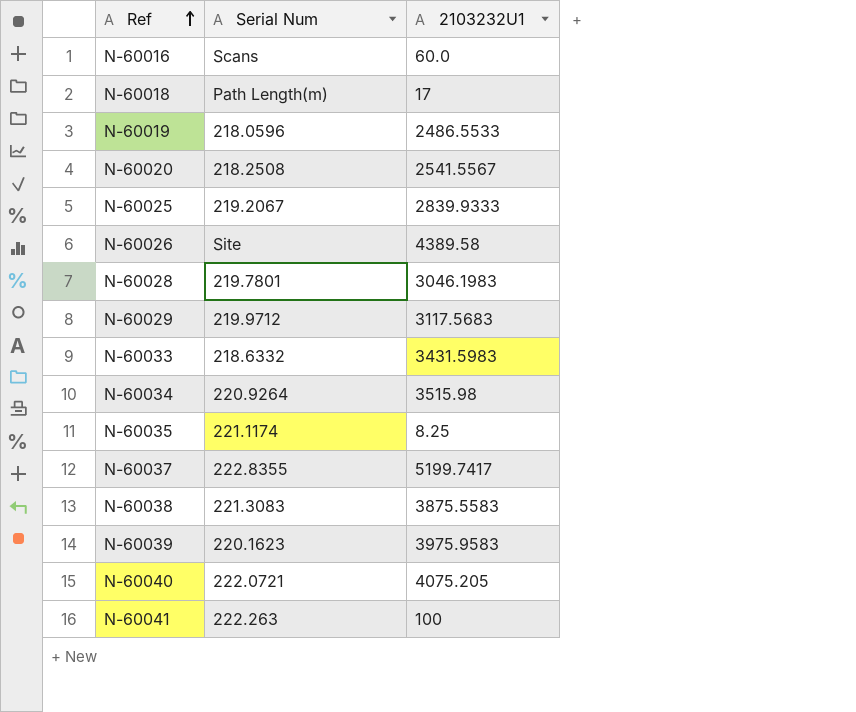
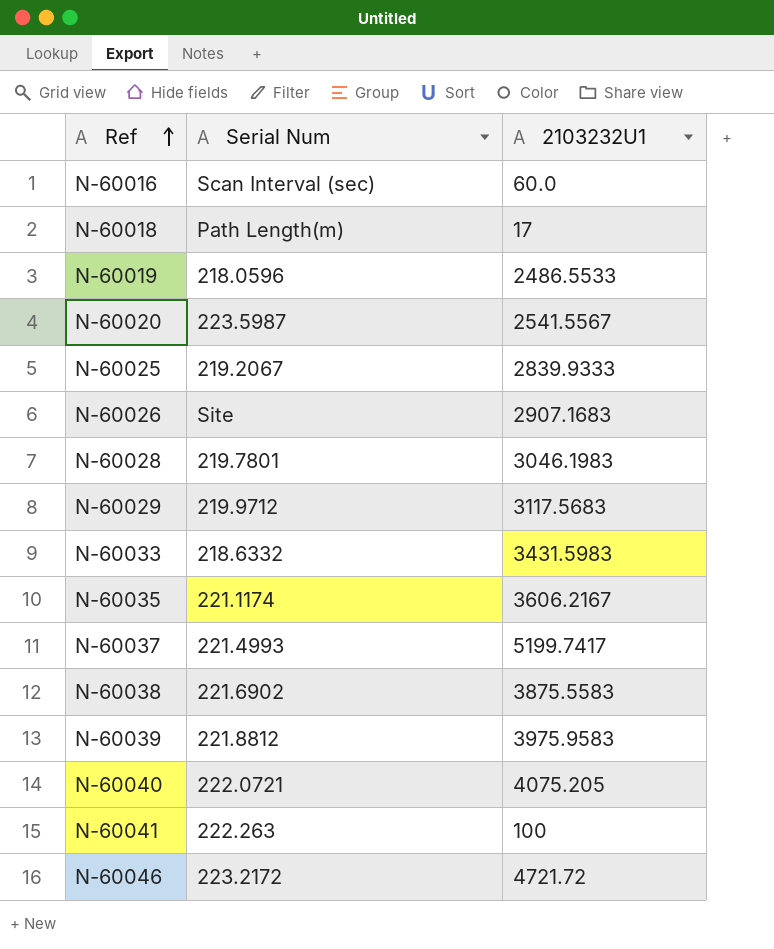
row N-60034: 220.9264 | 3515.98 -> none
N-60016 | Serial Num: Scans -> Scan Interval (sec)
N-60020 | Serial Num: 218.2508 -> 223.5987
N-60026 | 2103232U1: 4389.58 -> 2907.1683
N-60035 | 2103232U1: 8.25 -> 3606.2167
N-60037 | Serial Num: 222.8355 -> 221.4993
N-60038 | Serial Num: 221.3083 -> 221.6902
N-60039 | Serial Num: 220.1623 -> 221.8812
row N-60046: none -> 223.2172 | 4721.72

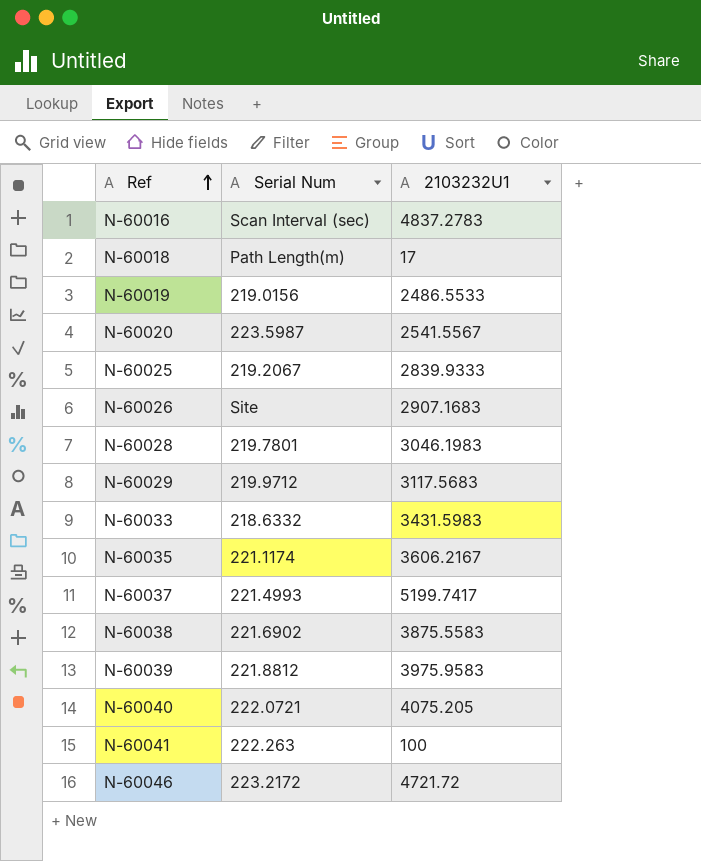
N-60016 | 2103232U1: 60.0 -> 4837.2783
N-60019 | Serial Num: 218.0596 -> 219.0156

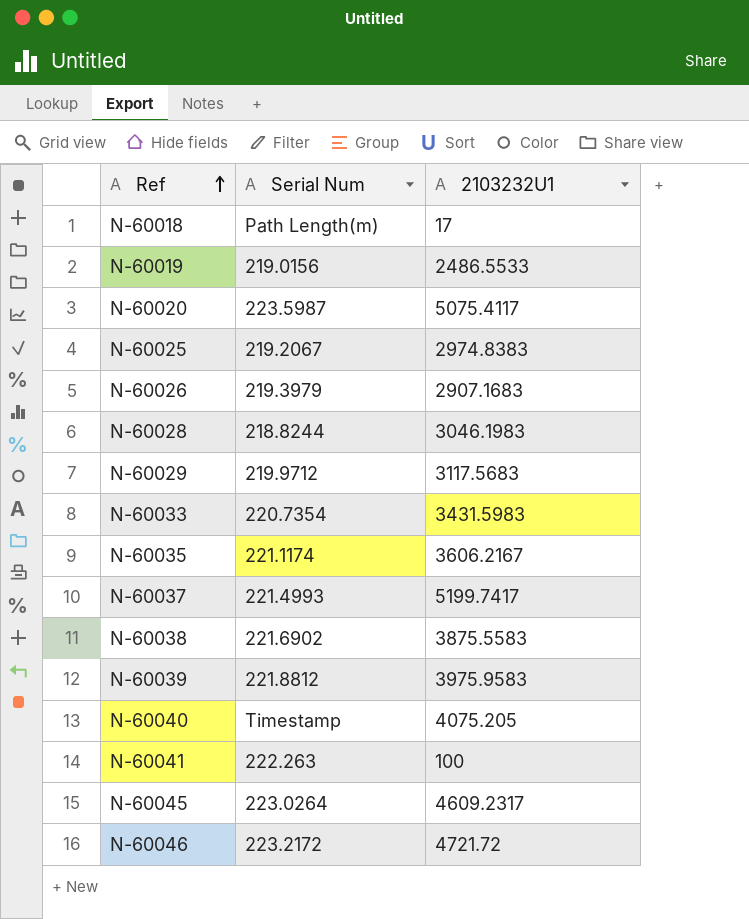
row N-60016: Scan Interval (sec) | 4837.2783 -> none
N-60020 | 2103232U1: 2541.5567 -> 5075.4117
N-60025 | 2103232U1: 2839.9333 -> 2974.8383
N-60026 | Serial Num: Site -> 219.3979
N-60028 | Serial Num: 219.7801 -> 218.8244
N-60033 | Serial Num: 218.6332 -> 220.7354
N-60040 | Serial Num: 222.0721 -> Timestamp
row N-60045: none -> 223.0264 | 4609.2317

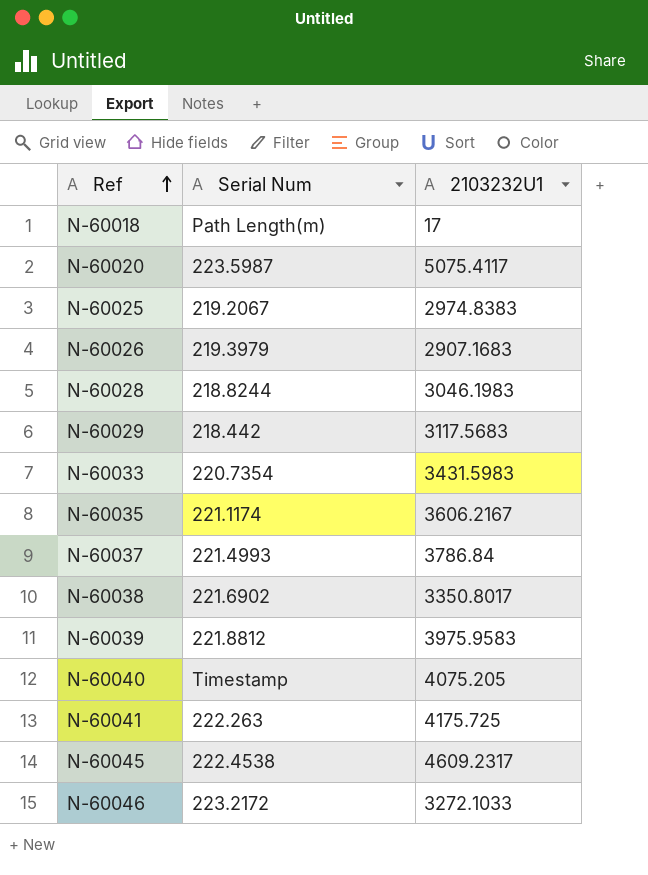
row N-60019: 219.0156 | 2486.5533 -> none
N-60029 | Serial Num: 219.9712 -> 218.442
N-60037 | 2103232U1: 5199.7417 -> 3786.84
N-60038 | 2103232U1: 3875.5583 -> 3350.8017
N-60041 | 2103232U1: 100 -> 4175.725
N-60045 | Serial Num: 223.0264 -> 222.4538
N-60046 | 2103232U1: 4721.72 -> 3272.1033

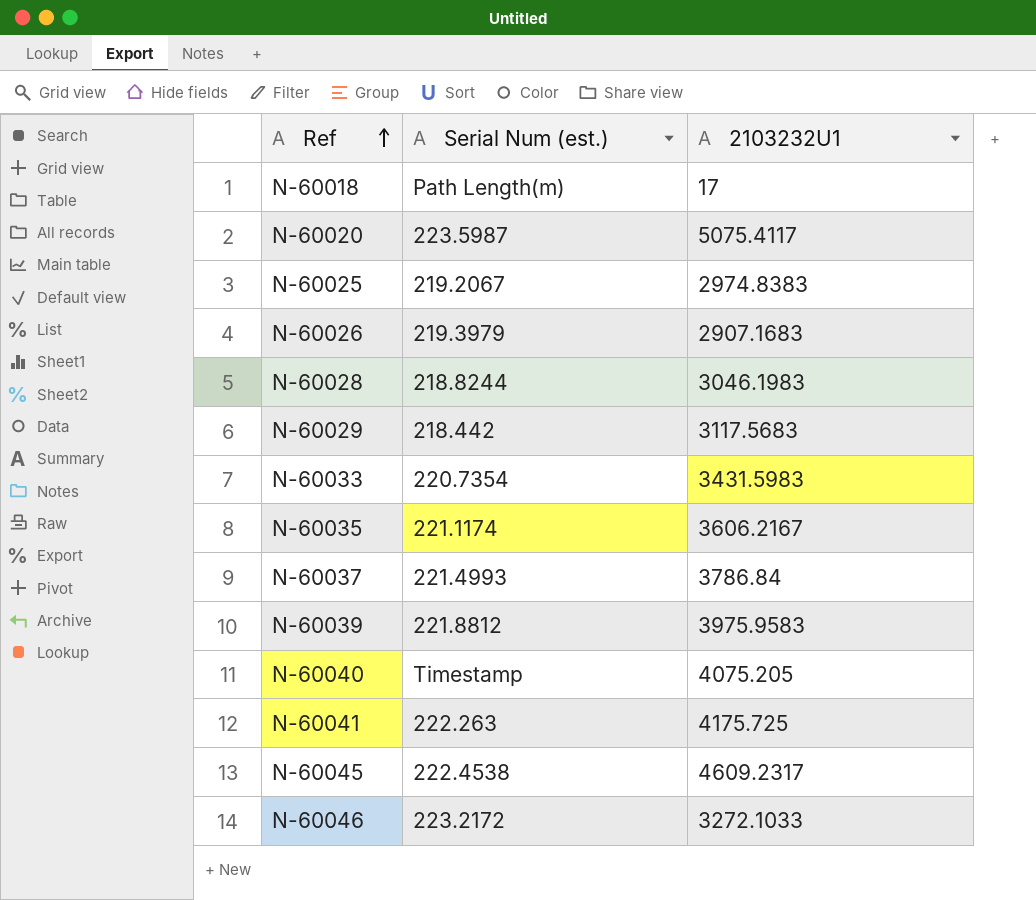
column name: Serial Num -> Serial Num (est.)
row N-60038: 221.6902 | 3350.8017 -> none

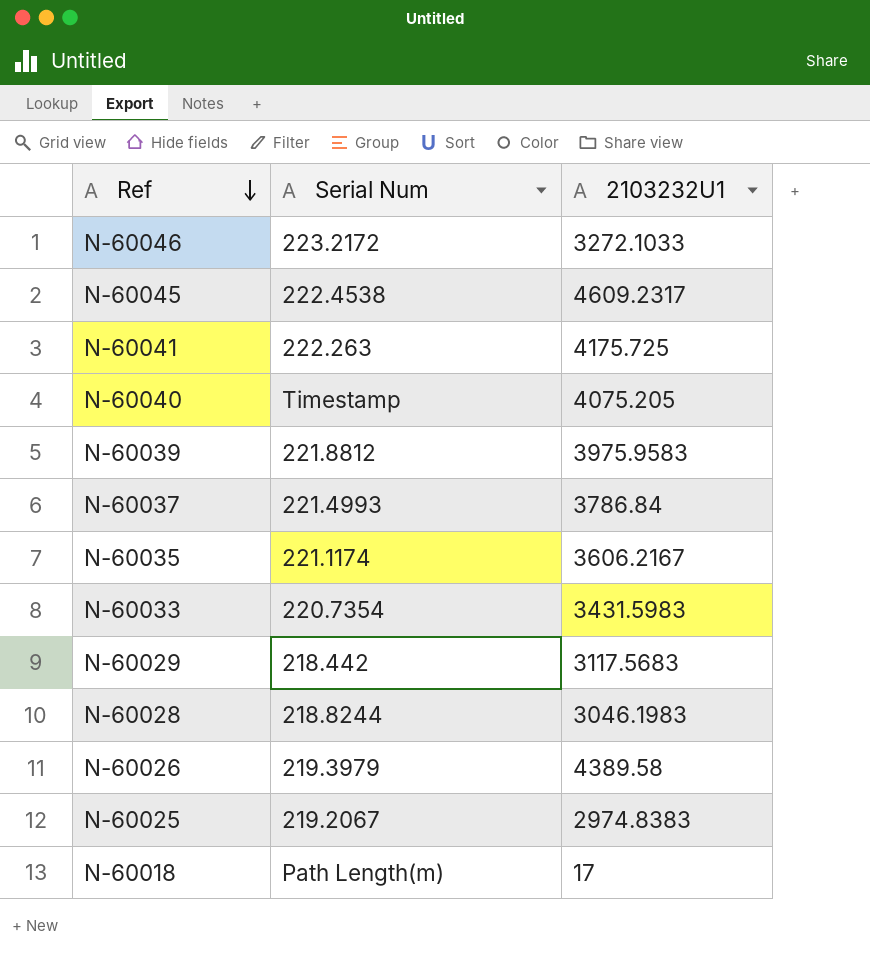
row order: Ref ascending -> Ref descending
column name: Serial Num (est.) -> Serial Num
row N-60020: 223.5987 | 5075.4117 -> none
N-60026 | 2103232U1: 2907.1683 -> 4389.58

